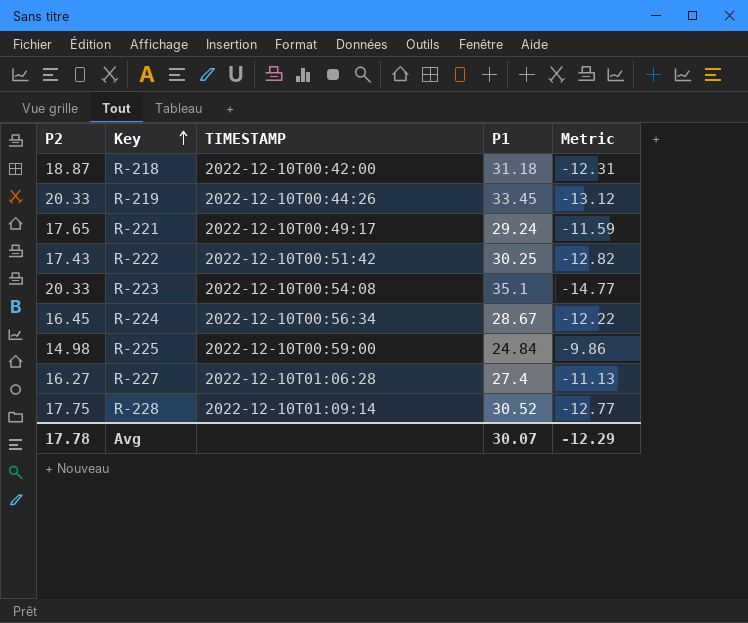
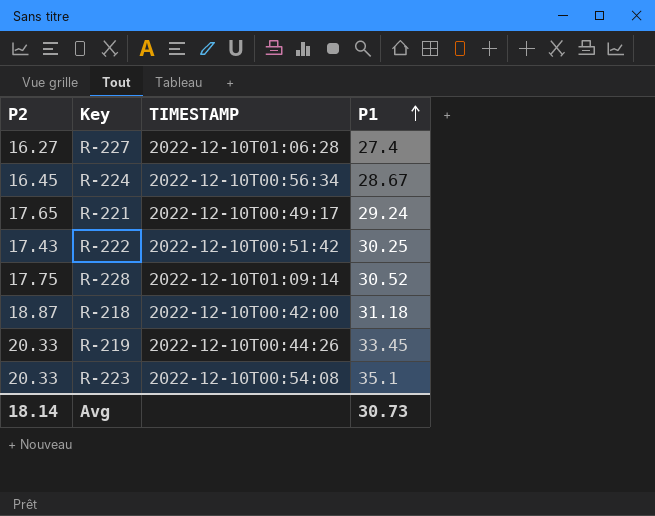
row order: Key ascending -> P1 ascending
column Metric | formula: [P2] - [P1] -> none
row R-225: 14.98 | 2022-12-10T00:59:00 | 24.84 | -9.86 -> none
Avg | P2: 17.78 -> 18.14
Avg | P1: 30.07 -> 30.73

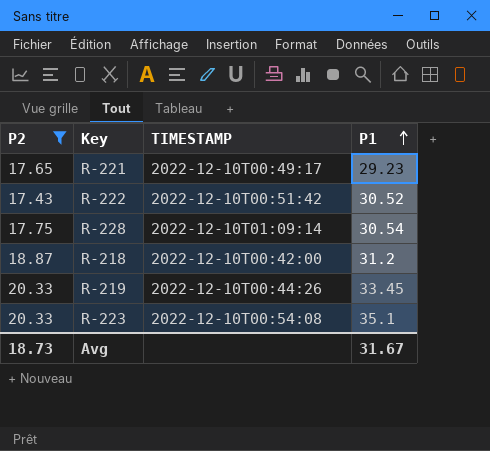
filter: none -> P2 >= 17.43
R-221 | P1: 29.24 -> 29.23
R-222 | P1: 30.25 -> 30.52
R-228 | P1: 30.52 -> 30.54
R-218 | P1: 31.18 -> 31.2
Avg | P2: 18.14 -> 18.73
Avg | P1: 30.73 -> 31.67

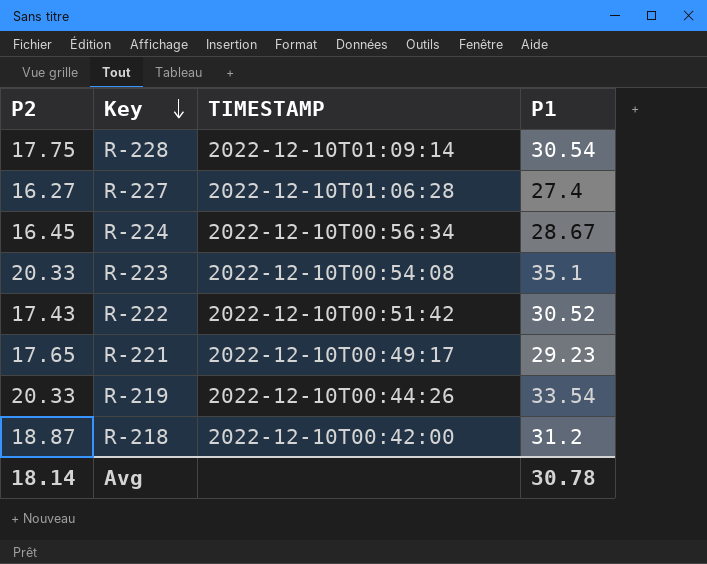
filter: P2 >= 17.43 -> none
row order: P1 ascending -> Key descending
R-219 | P1: 33.45 -> 33.54
Avg | P2: 18.73 -> 18.14
Avg | P1: 31.67 -> 30.78

